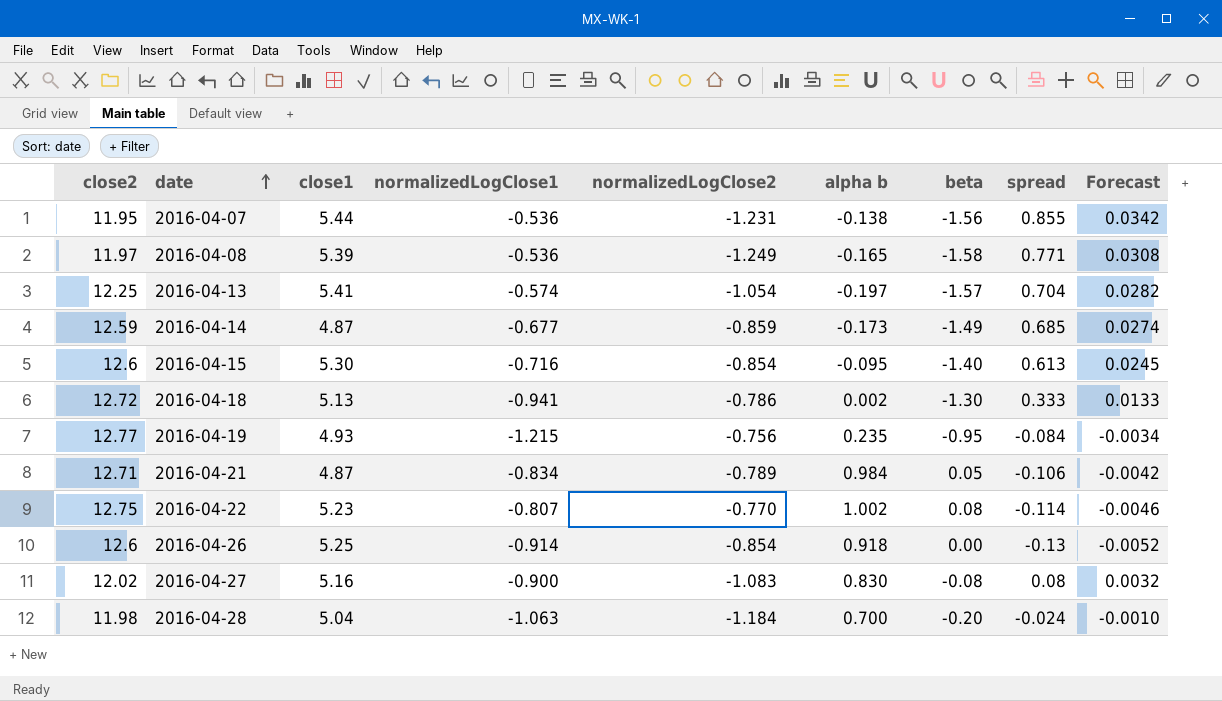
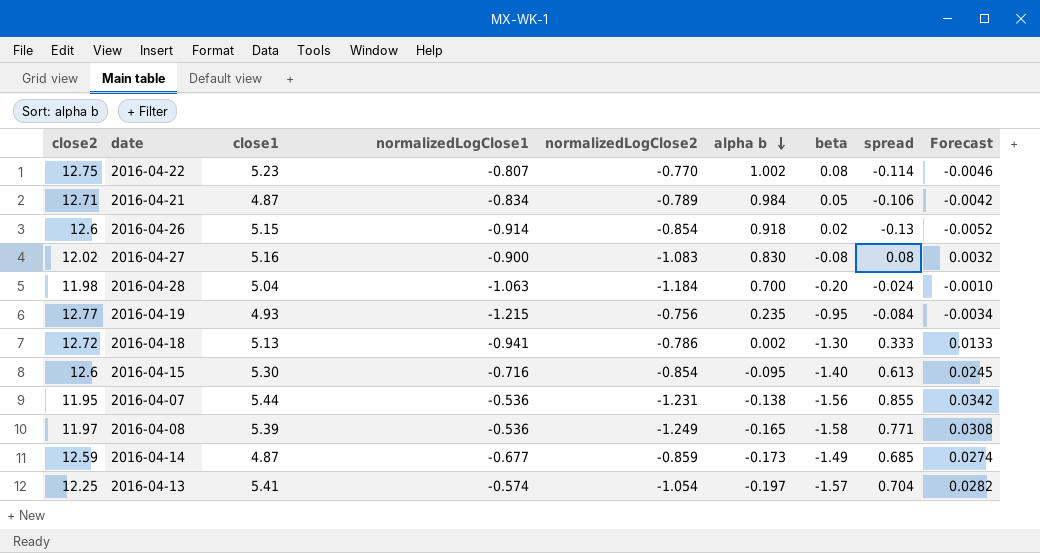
row order: date ascending -> alpha b descending
2016-04-26 | close1: 5.25 -> 5.15
2016-04-26 | beta: 0.00 -> 0.02

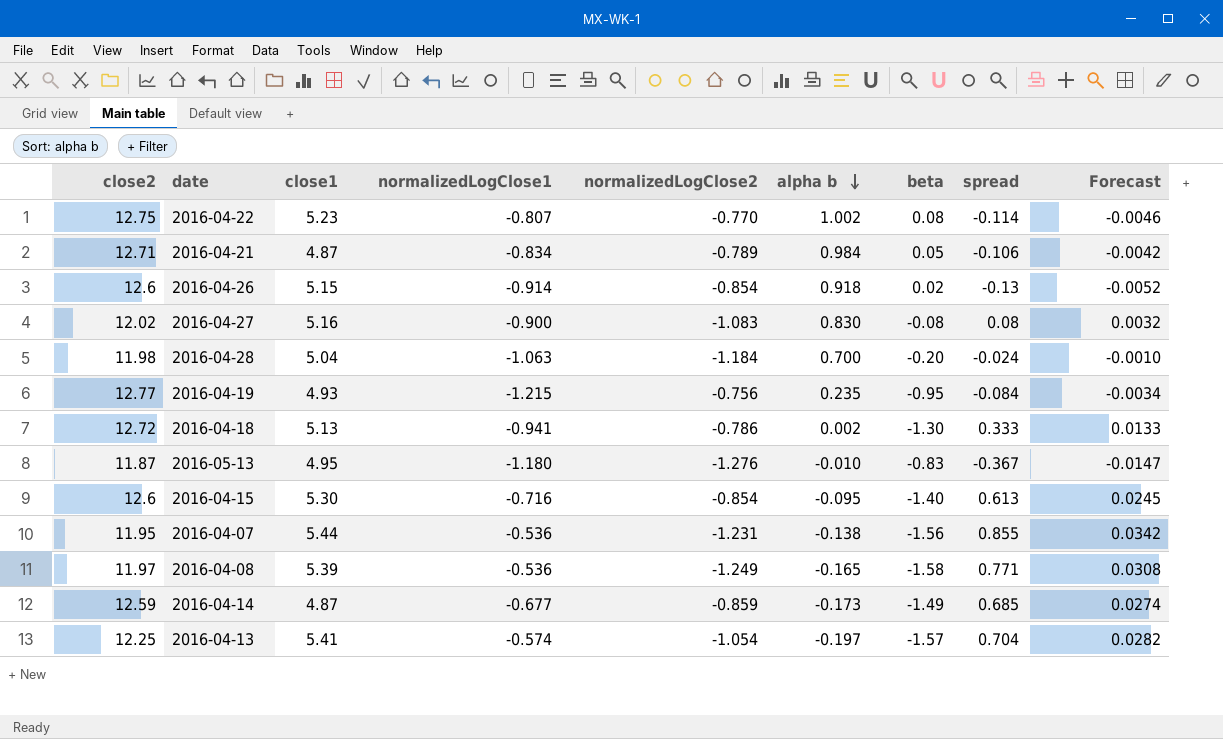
row 2016-05-13: none -> 11.87 | 4.95 | -1.180 | -1.276 | -0.010 | -0.83 | -0.367 | -0.0147

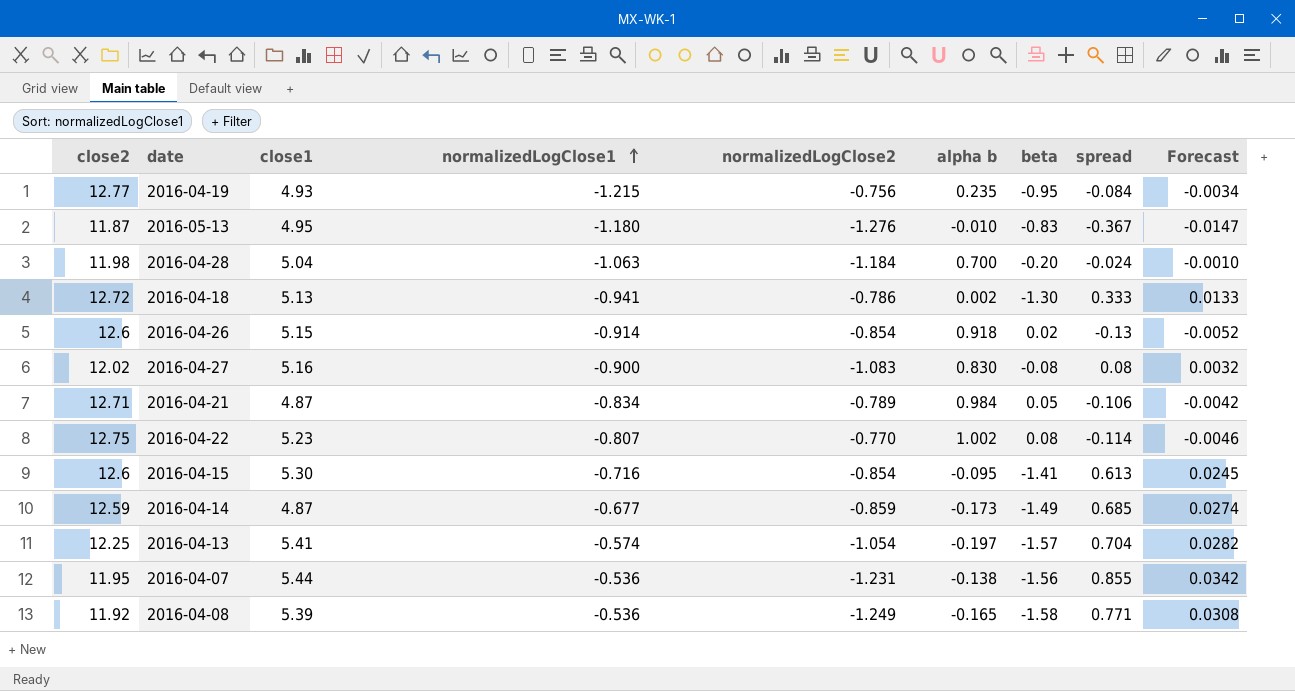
row order: alpha b descending -> normalizedLogClose1 ascending
2016-04-15 | beta: -1.40 -> -1.41
2016-04-08 | close2: 11.97 -> 11.92

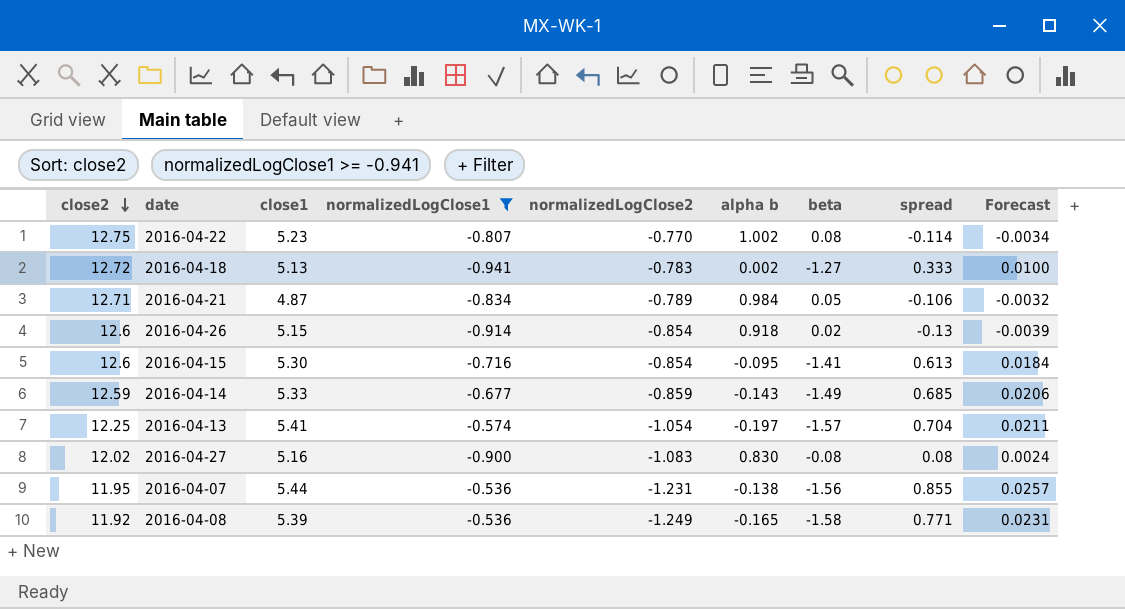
filter: none -> normalizedLogClose1 >= -0.941
row order: normalizedLogClose1 ascending -> close2 descending
column Forecast | formula: [spread] * 0.04 -> [spread] * 0.03
2016-04-18 | normalizedLogClose2: -0.786 -> -0.783
2016-04-18 | beta: -1.30 -> -1.27
2016-04-14 | close1: 4.87 -> 5.33
2016-04-14 | alpha b: -0.173 -> -0.143

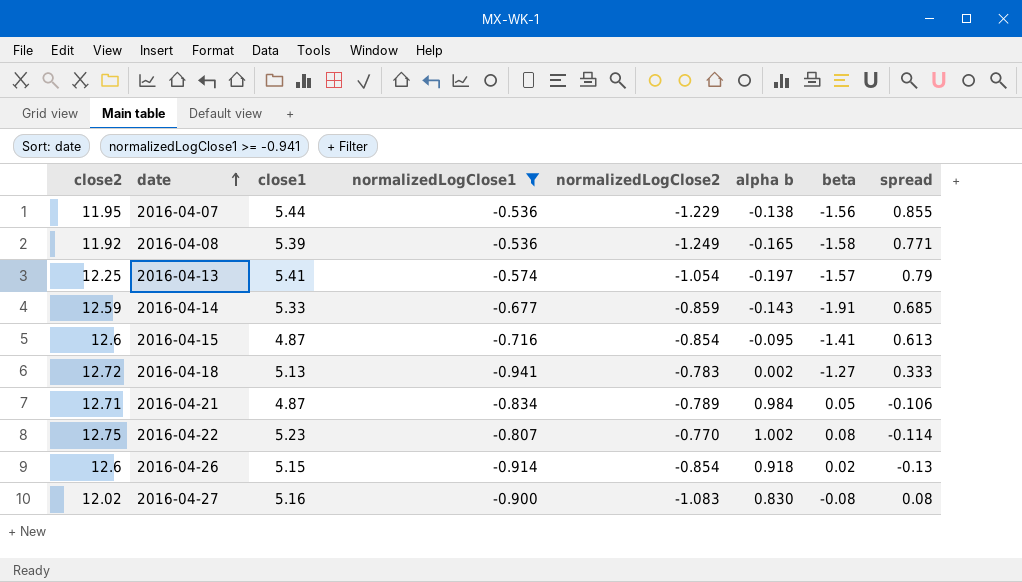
row order: close2 descending -> date ascending
column Forecast | formula: [spread] * 0.03 -> none
2016-04-07 | normalizedLogClose2: -1.231 -> -1.229
2016-04-13 | spread: 0.704 -> 0.79
2016-04-14 | beta: -1.49 -> -1.91
2016-04-15 | close1: 5.30 -> 4.87

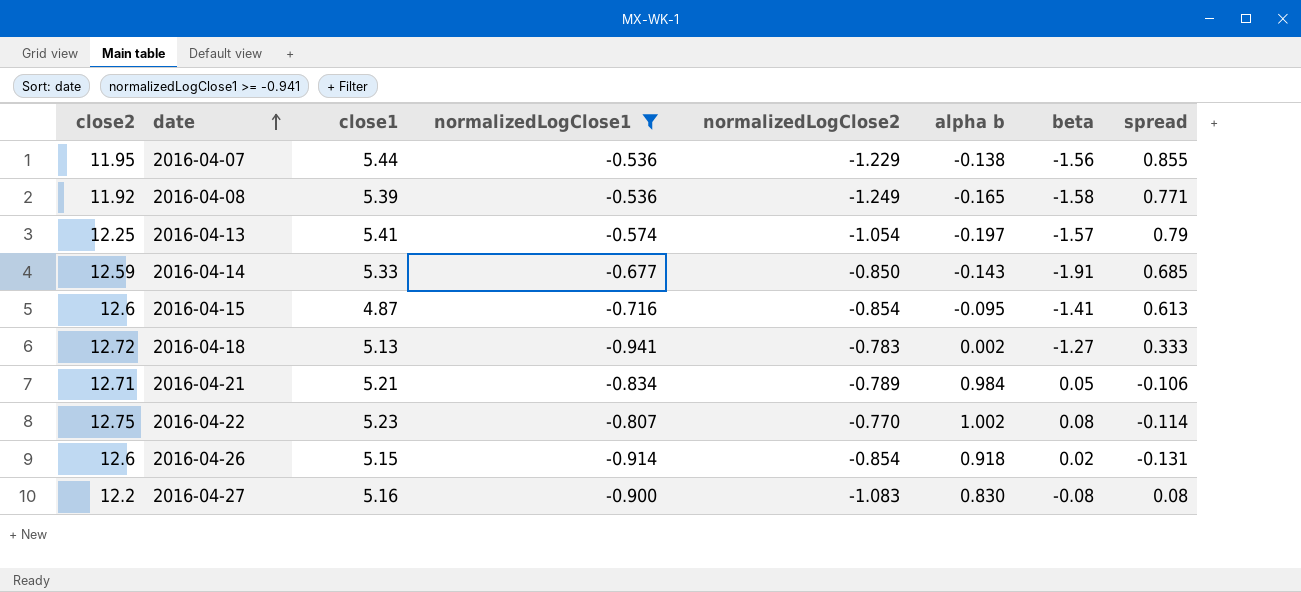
2016-04-14 | normalizedLogClose2: -0.859 -> -0.850
2016-04-21 | close1: 4.87 -> 5.21
2016-04-26 | spread: -0.13 -> -0.131
2016-04-27 | close2: 12.02 -> 12.2

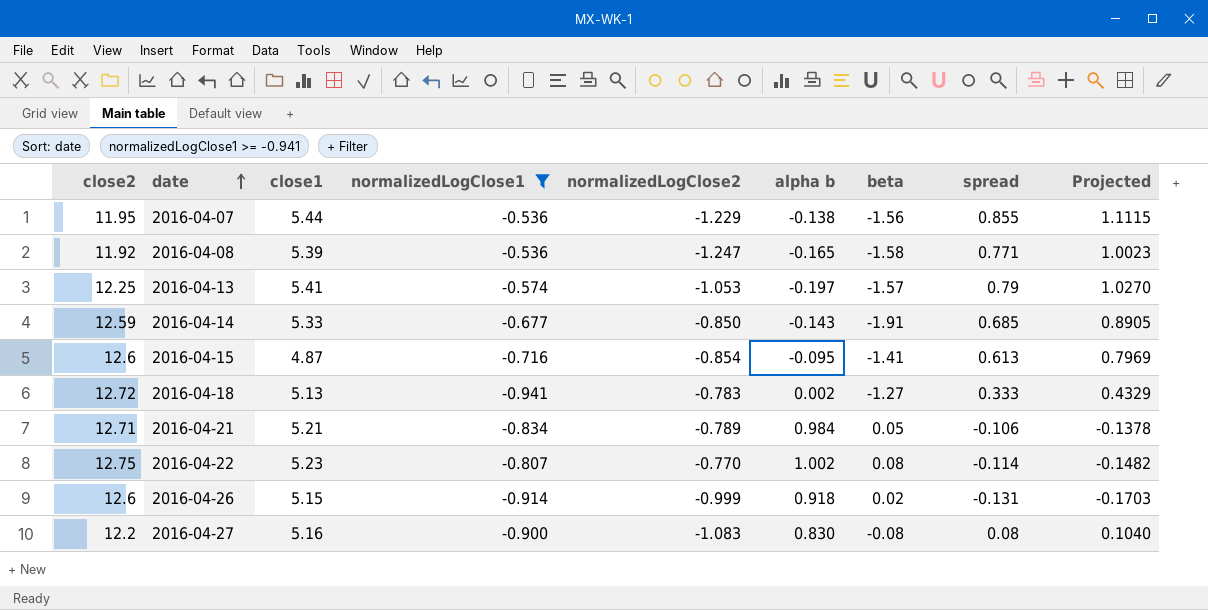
column Projected | formula: none -> [spread] * 1.3
2016-04-08 | normalizedLogClose2: -1.249 -> -1.247
2016-04-13 | normalizedLogClose2: -1.054 -> -1.053
2016-04-26 | normalizedLogClose2: -0.854 -> -0.999

